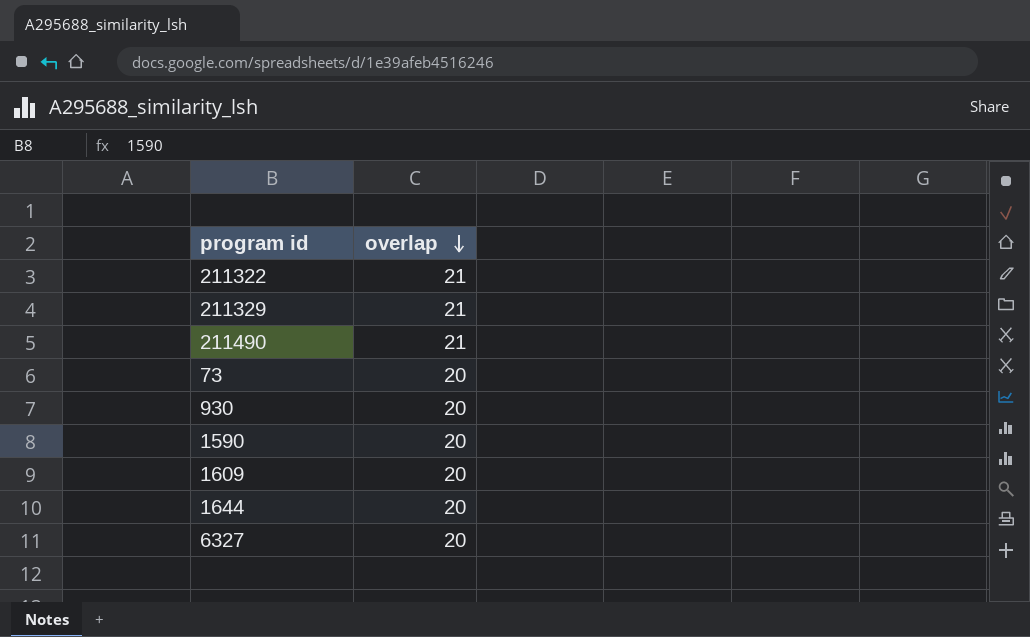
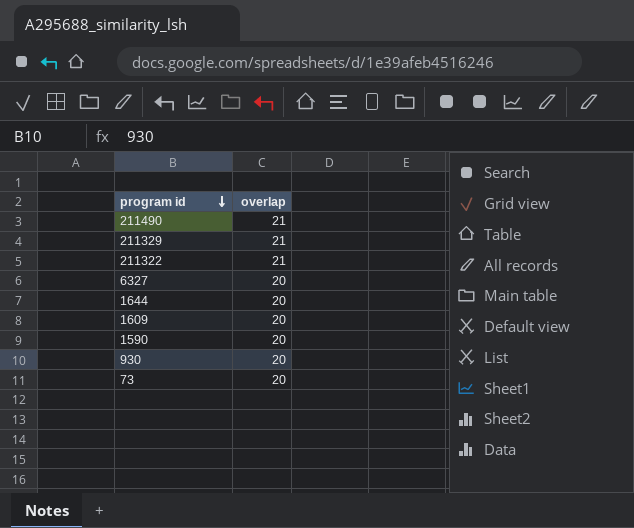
row order: overlap descending -> program id descending

